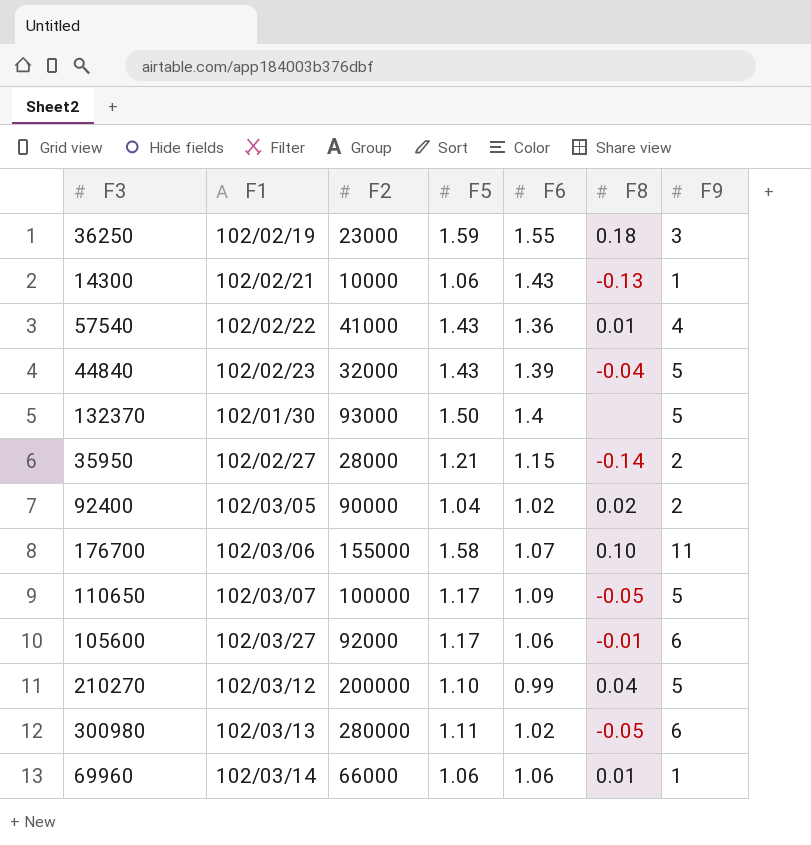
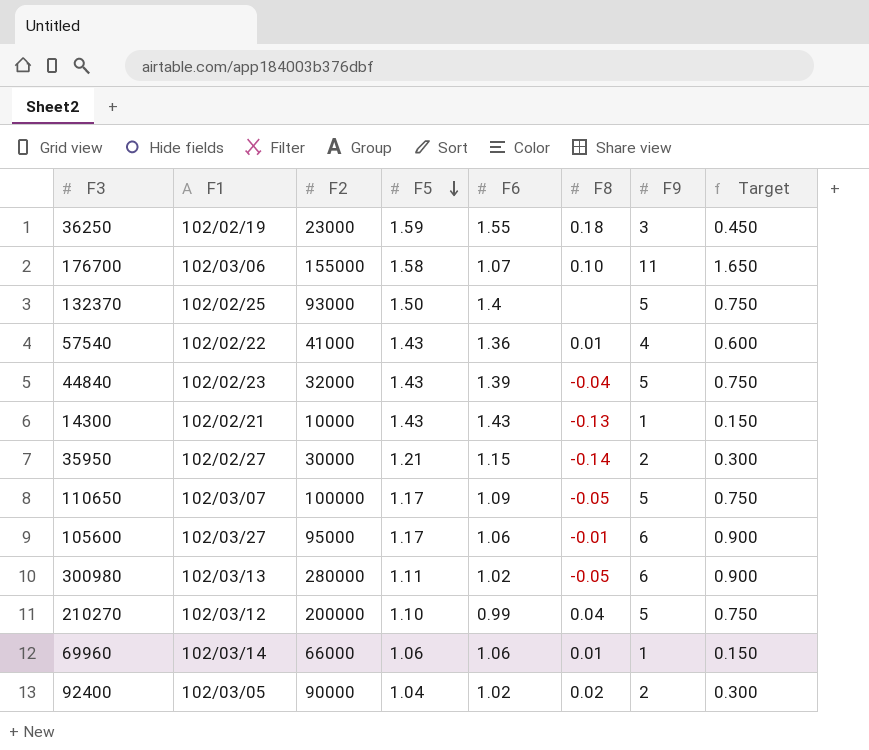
row order: none -> F5 descending
column Target | formula: none -> [F9] * 0.15
132370 | F1: 102/01/30 -> 102/02/25
14300 | F5: 1.06 -> 1.43
35950 | F2: 28000 -> 30000
105600 | F2: 92000 -> 95000

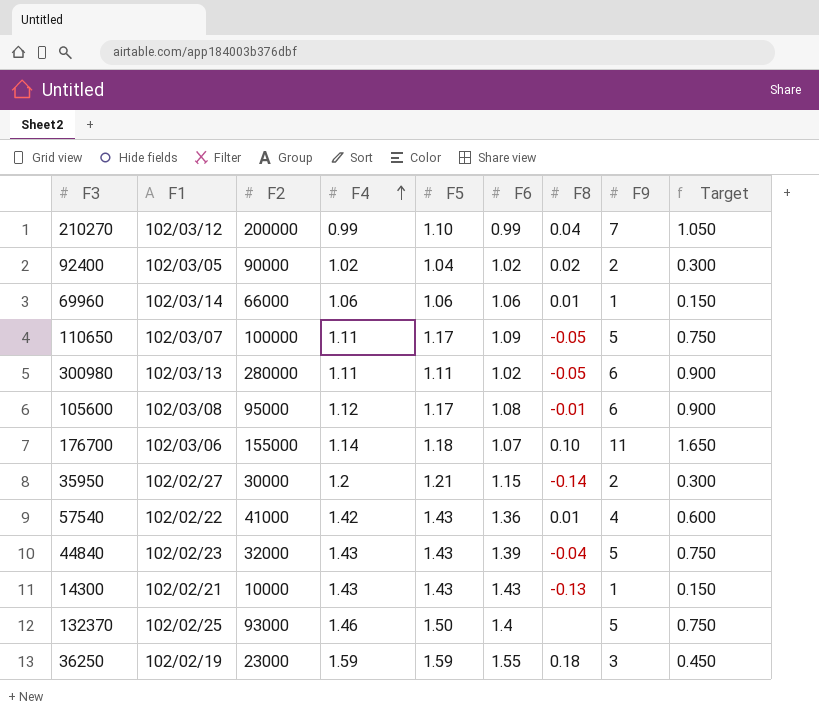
row order: F5 descending -> F4 ascending
column F4 | position: none -> 4
210270 | F9: 5 -> 7
210270 | Target: 0.750 -> 1.050
105600 | F1: 102/03/27 -> 102/03/08
105600 | F6: 1.06 -> 1.08
176700 | F5: 1.58 -> 1.18

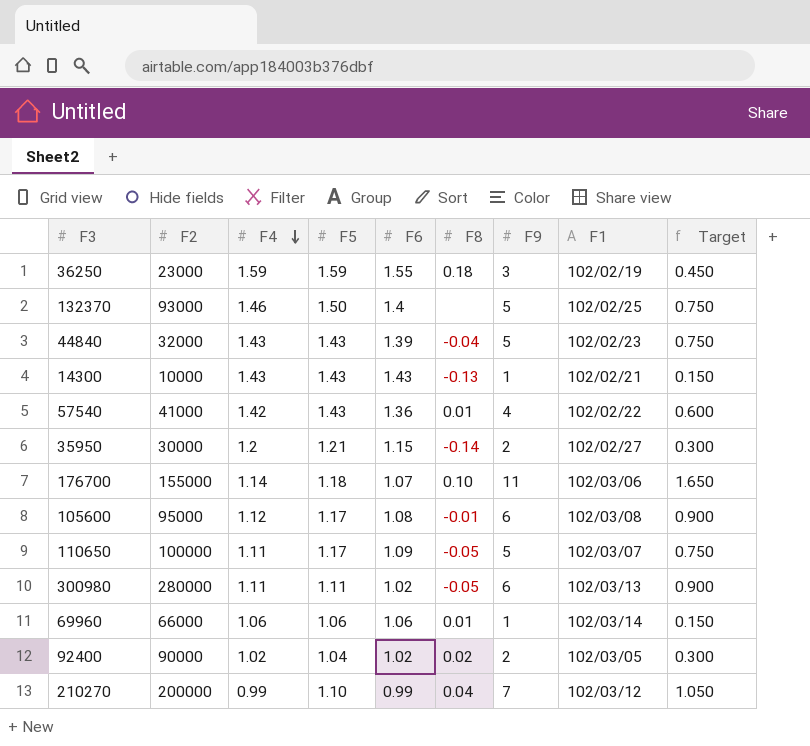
row order: F4 ascending -> F4 descending
column F1 | position: 2 -> 8

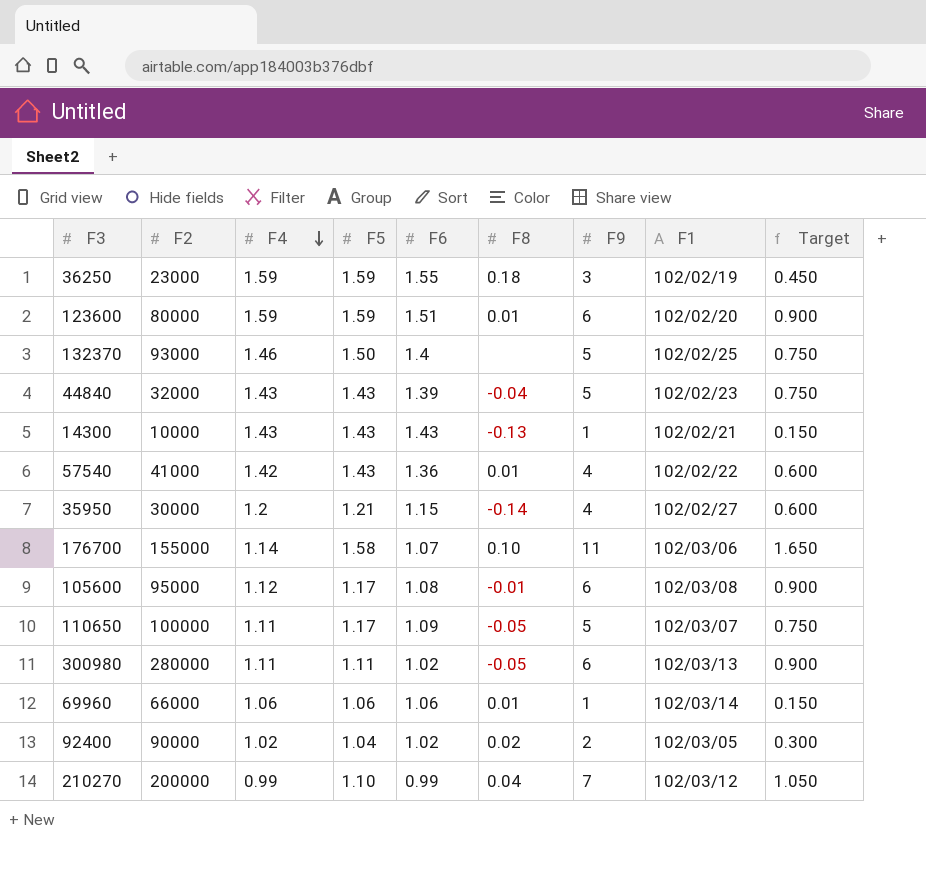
row 123600: none -> 80000 | 1.59 | 1.59 | 1.51 | 0.01 | 6 | 102/02/20 | 0.900
35950 | F9: 2 -> 4
35950 | Target: 0.300 -> 0.600
176700 | F5: 1.18 -> 1.58

